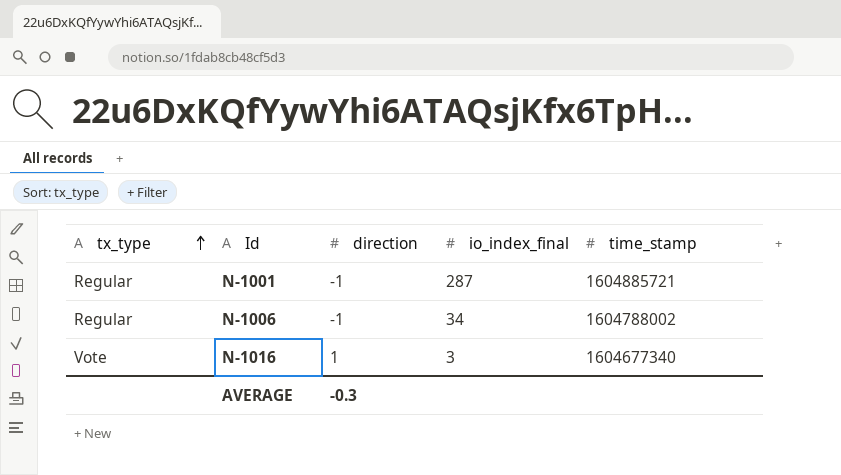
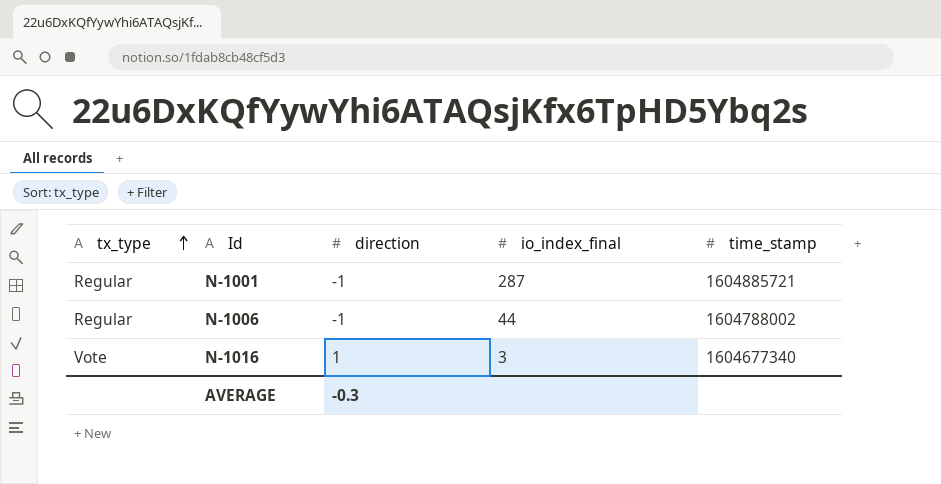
N-1006 | io_index_final: 34 -> 44

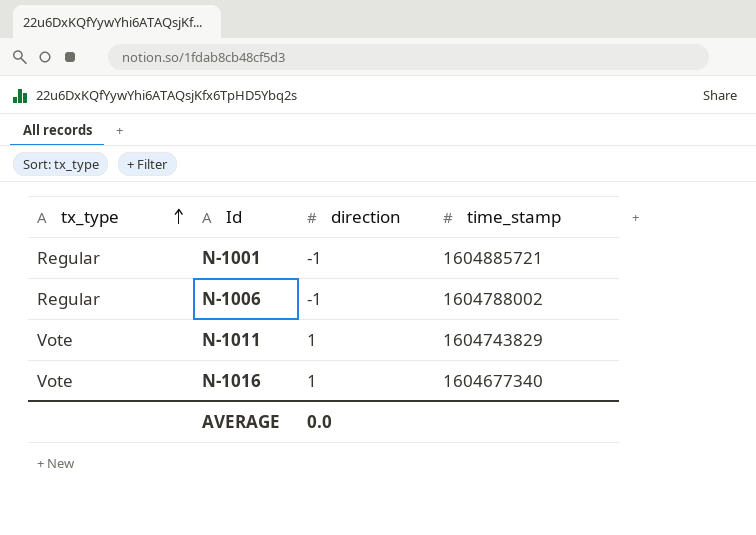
column io_index_final | position: 4 -> none
row N-1011: none -> Vote | 1 | 1604743829
AVERAGE | direction: -0.3 -> 0.0

